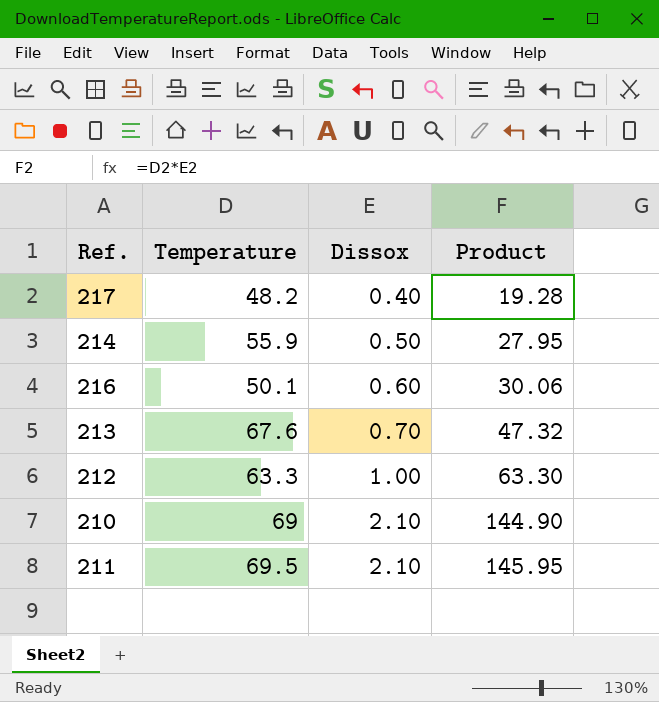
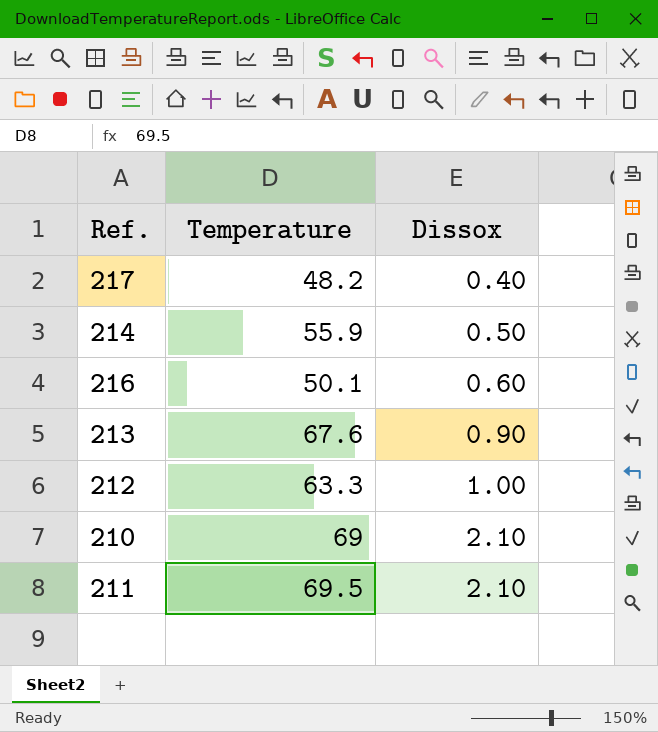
column Product | formula: [Temperature] * [Dissox] -> none
213 | Dissox: 0.70 -> 0.90

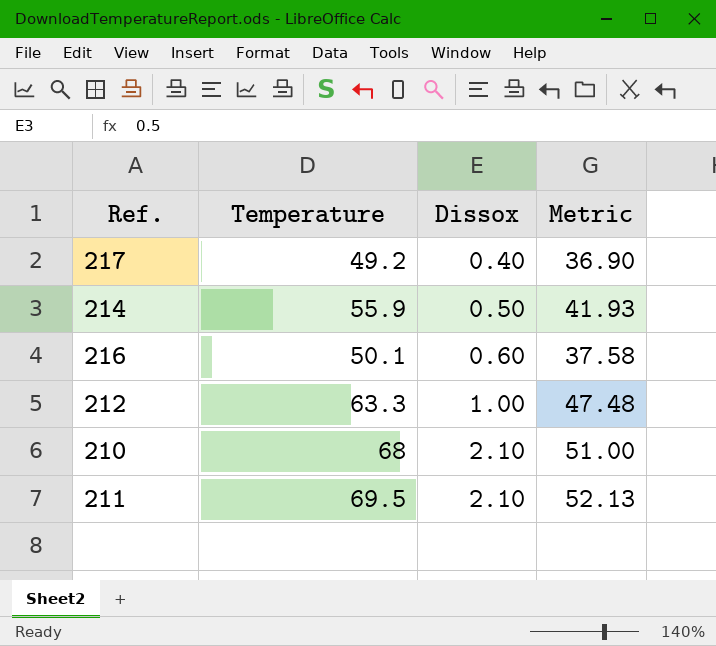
column Metric | formula: none -> [Temperature] * 0.75
row 213: 67.6 | 0.90 -> none
217 | Temperature: 48.2 -> 49.2
210 | Temperature: 69 -> 68

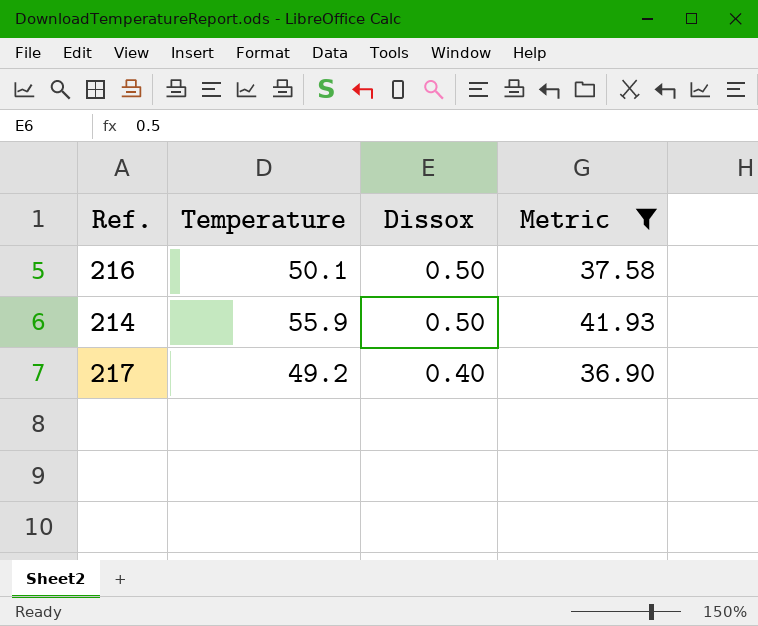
filter: none -> Metric <= 41.93
row order: Dissox ascending -> Dissox descending
216 | Dissox: 0.60 -> 0.50

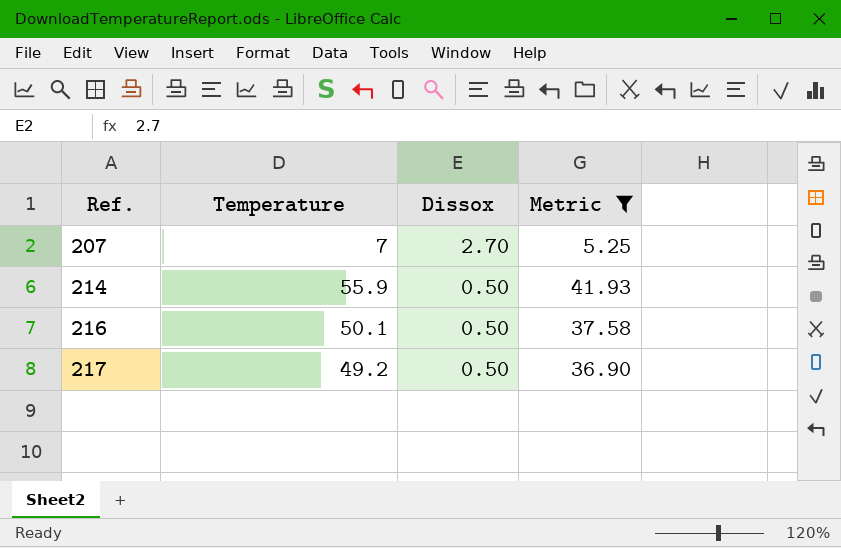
row order: Dissox descending -> Ref. ascending
row 207: none -> 7 | 2.70 | 5.25
217 | Dissox: 0.40 -> 0.50

